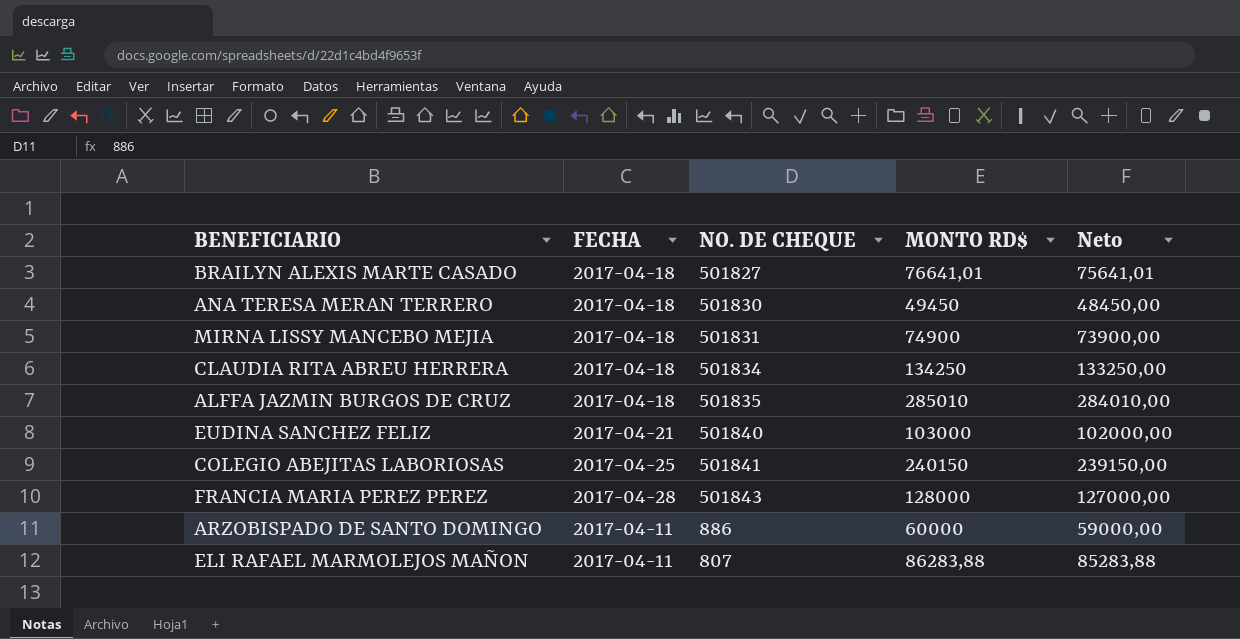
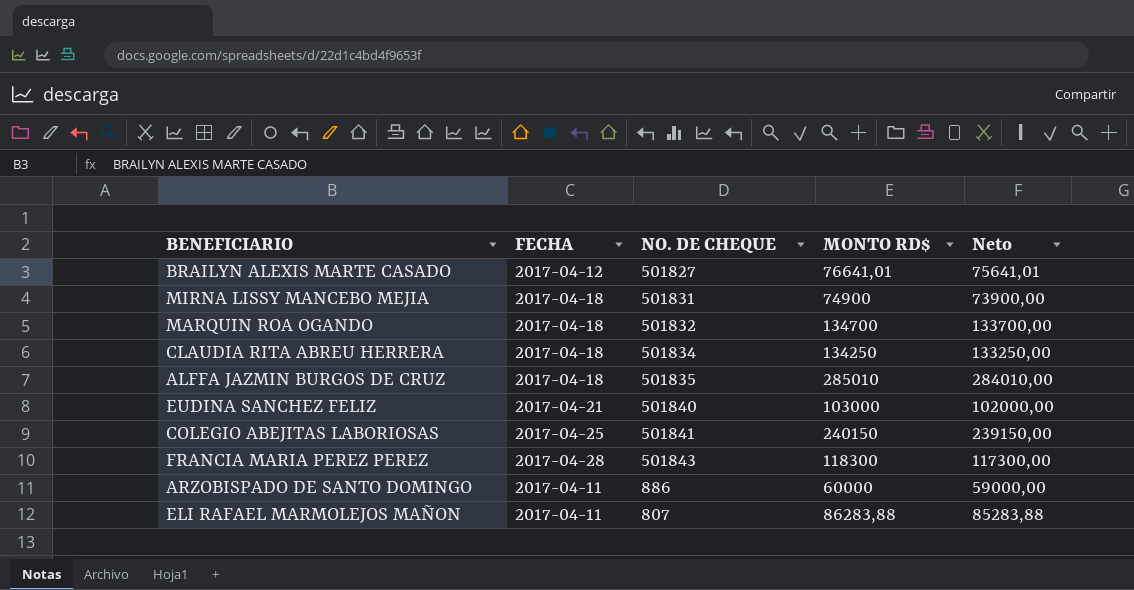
row ANA TERESA MERAN TERRERO: 2017-04-18 | 501830 | 49450 | 48450,00 -> none
BRAILYN ALEXIS MARTE CASADO | FECHA: 2017-04-18 -> 2017-04-12
row MARQUIN ROA OGANDO: none -> 2017-04-18 | 501832 | 134700 | 133700,00
FRANCIA MARIA PEREZ PEREZ | MONTO RD$: 128000 -> 118300
FRANCIA MARIA PEREZ PEREZ | Neto: 127000,00 -> 117300,00

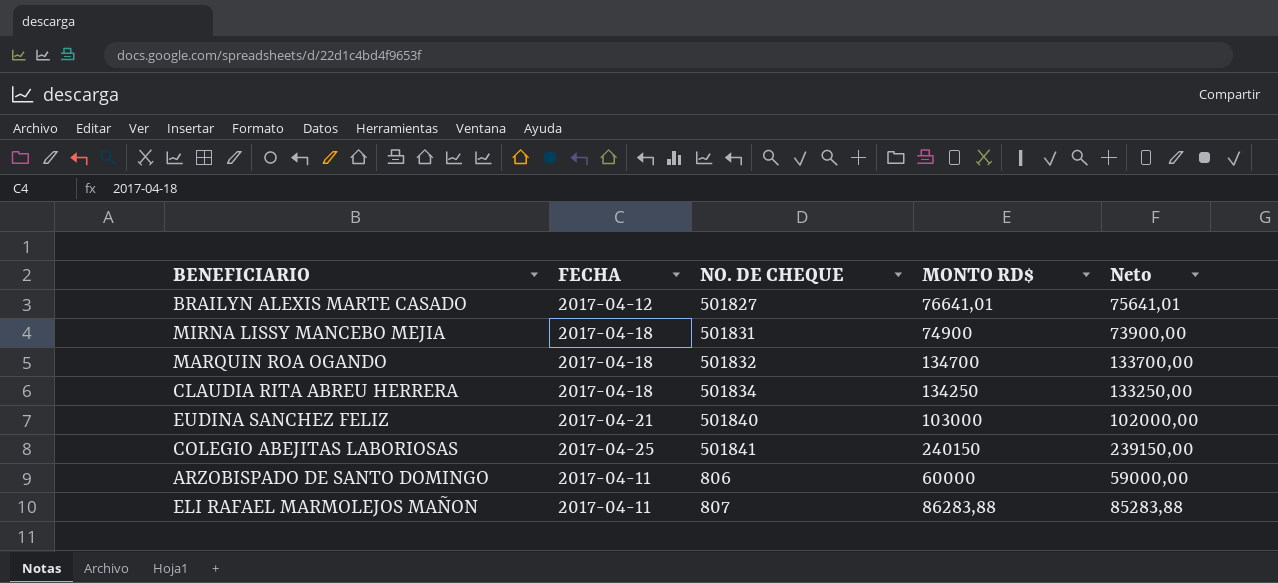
row ALFFA JAZMIN BURGOS DE CRUZ: 2017-04-18 | 501835 | 285010 | 284010,00 -> none
row FRANCIA MARIA PEREZ PEREZ: 2017-04-28 | 501843 | 118300 | 117300,00 -> none
ARZOBISPADO DE SANTO DOMINGO | NO. DE CHEQUE: 886 -> 806

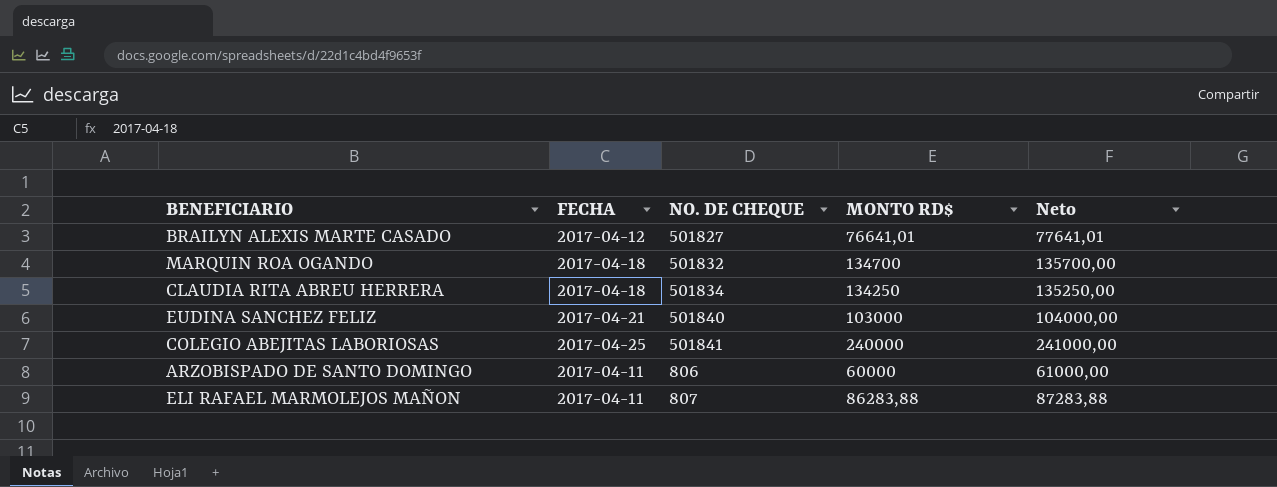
column Neto | formula: [MONTO RD$] - 1000 -> [MONTO RD$] + 1000
row MIRNA LISSY MANCEBO MEJIA: 2017-04-18 | 501831 | 74900 | 73900,00 -> none
COLEGIO ABEJITAS LABORIOSAS | MONTO RD$: 240150 -> 240000

